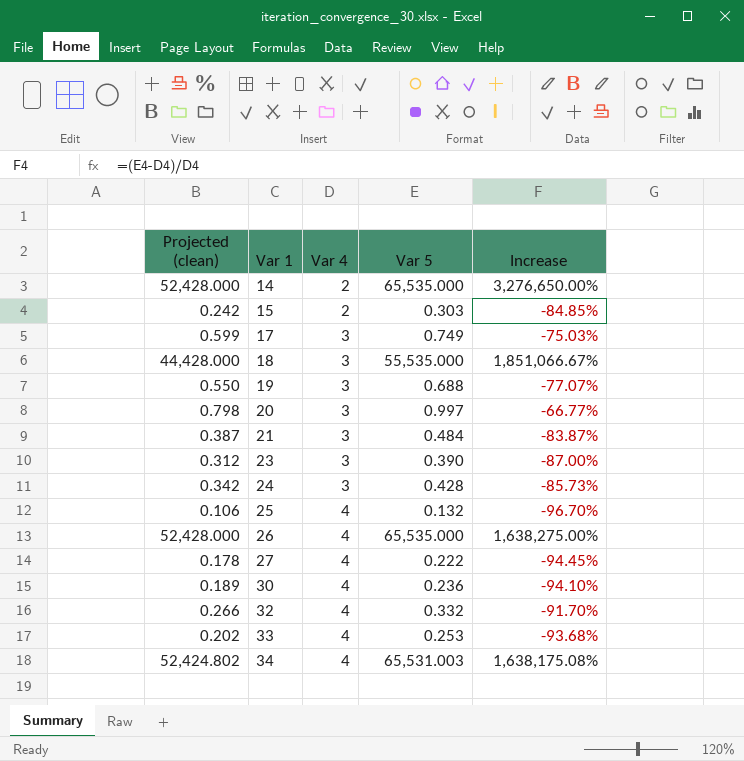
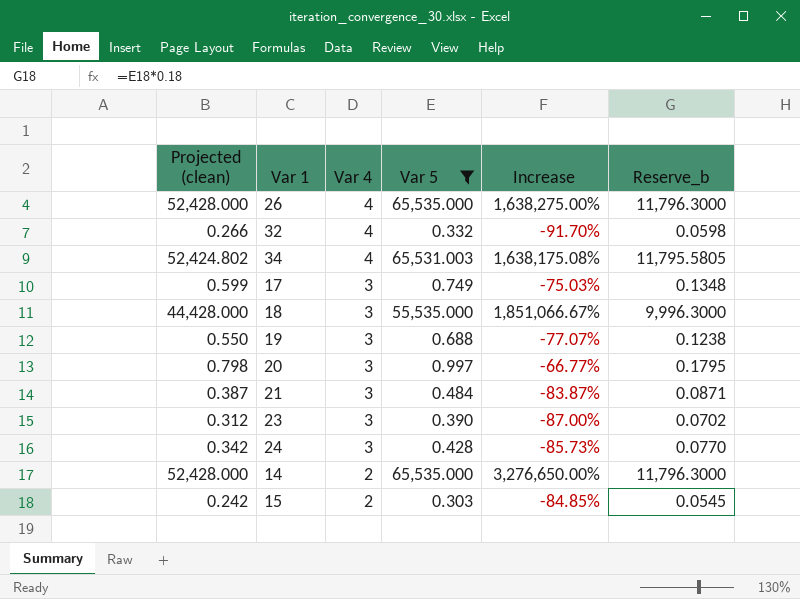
filter: none -> Var 5 >= 0.303
row order: Var 1 ascending -> Var 4 descending
column Reserve_b | formula: none -> [Var 5] * 0.18

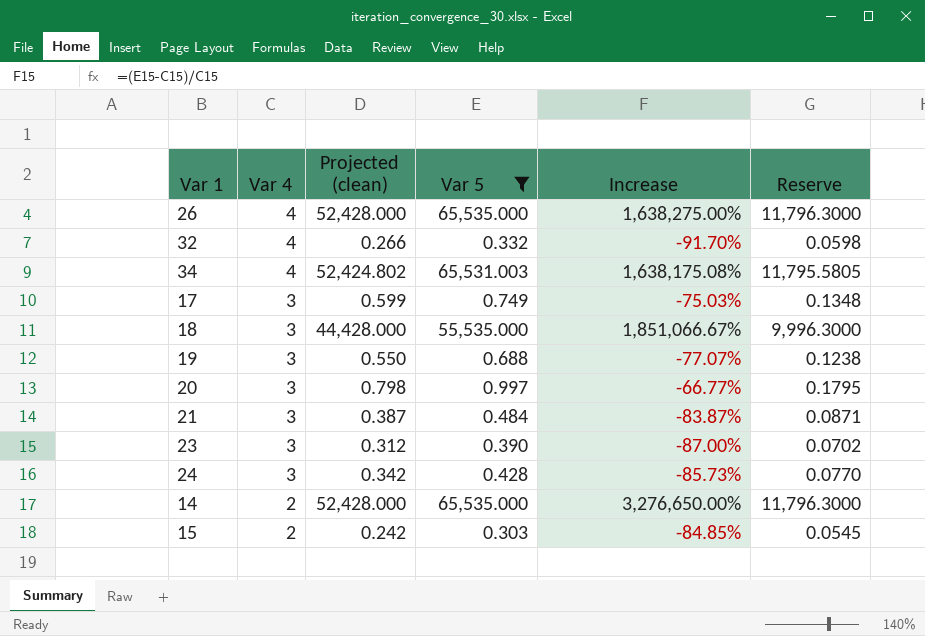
column Projected (clean) | position: 1 -> 3
column name: Reserve_b -> Reserve

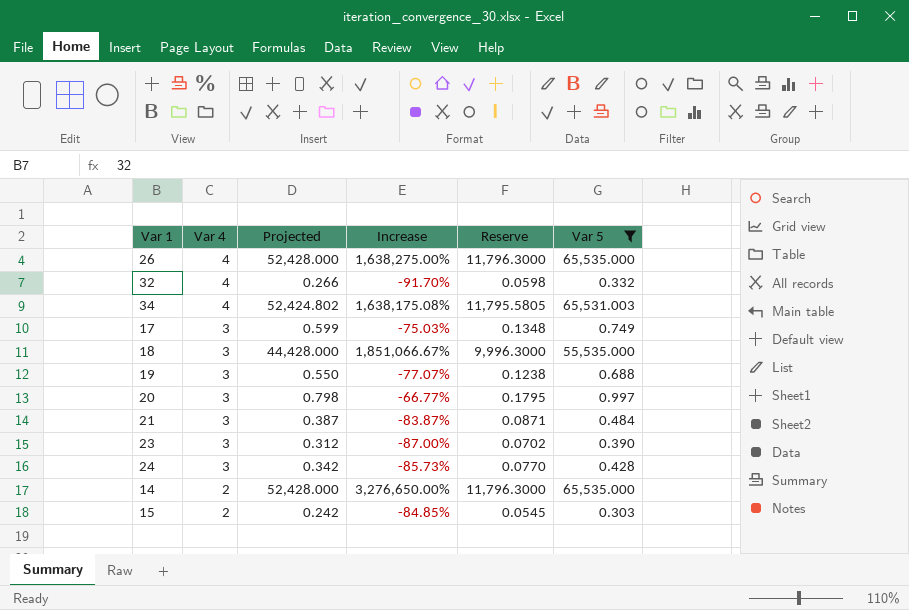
column name: Projected (clean) -> Projected
column Var 5 | position: 4 -> 6

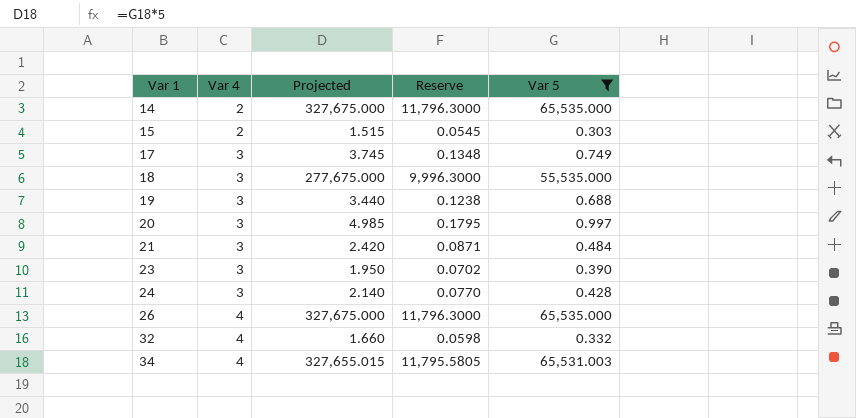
row order: Var 4 descending -> Var 1 ascending
column Increase | formula: ([Var 5] - [Var 4]) / [Var 4] -> none
column Projected | formula: [Var 5] * 0.8 -> [Var 5] * 5

